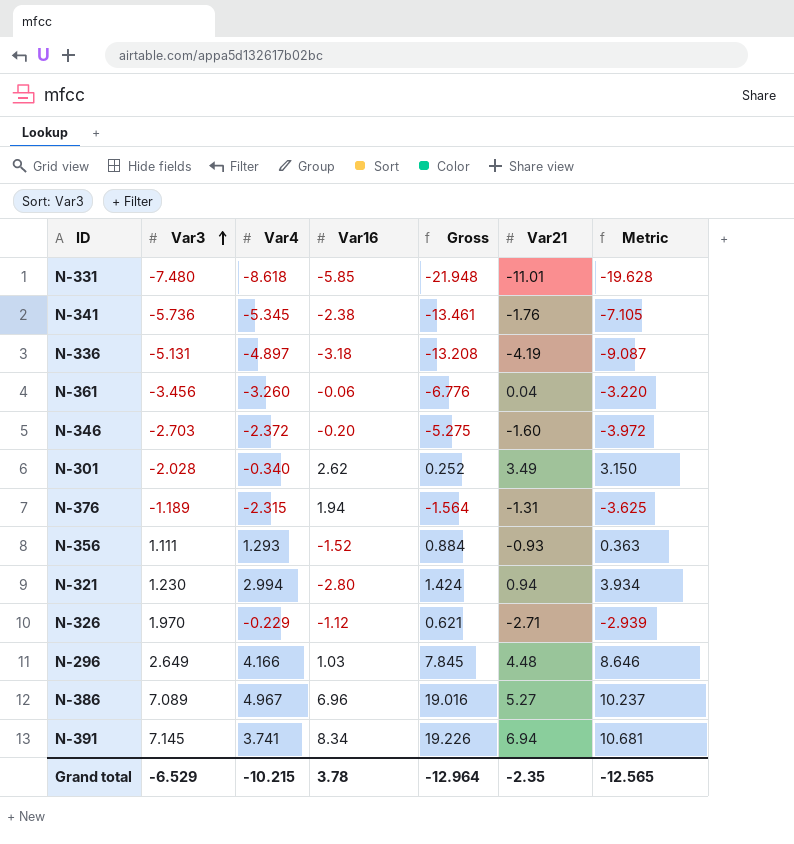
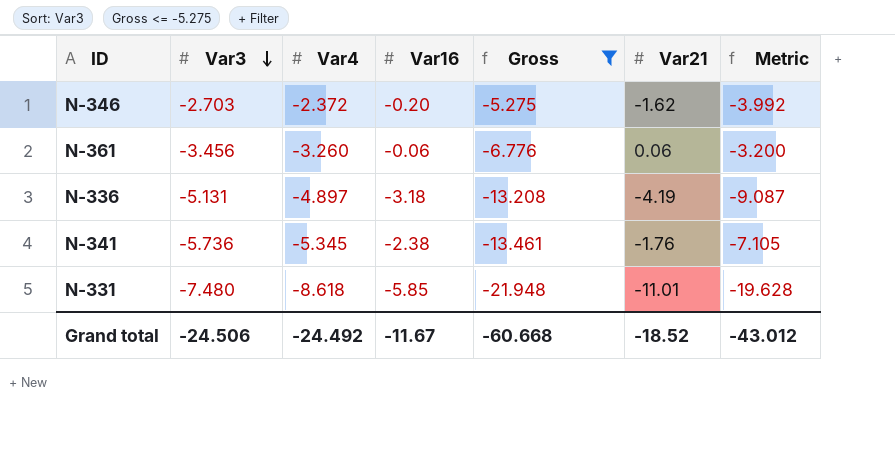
filter: none -> Gross <= -5.275
row order: Var3 ascending -> Var3 descending
N-346 | Var21: -1.60 -> -1.62
N-346 | Metric: -3.972 -> -3.992
N-361 | Var21: 0.04 -> 0.06
N-361 | Metric: -3.220 -> -3.200
Grand total | Var3: -6.529 -> -24.506
Grand total | Var4: -10.215 -> -24.492
Grand total | Var16: 3.78 -> -11.67
Grand total | Gross: -12.964 -> -60.668
Grand total | Var21: -2.35 -> -18.52
Grand total | Metric: -12.565 -> -43.012

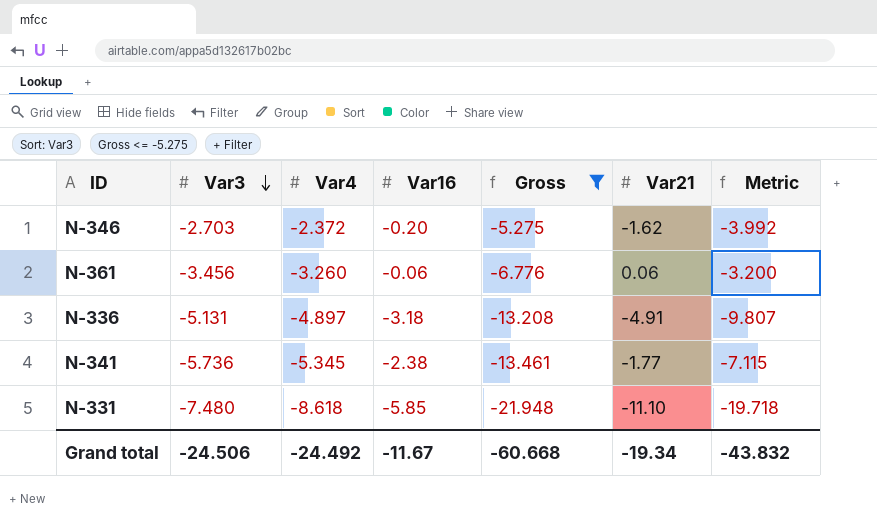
N-336 | Var21: -4.19 -> -4.91
N-336 | Metric: -9.087 -> -9.807
N-341 | Var21: -1.76 -> -1.77
N-341 | Metric: -7.105 -> -7.115
N-331 | Var21: -11.01 -> -11.10
N-331 | Metric: -19.628 -> -19.718
Grand total | Var21: -18.52 -> -19.34
Grand total | Metric: -43.012 -> -43.832

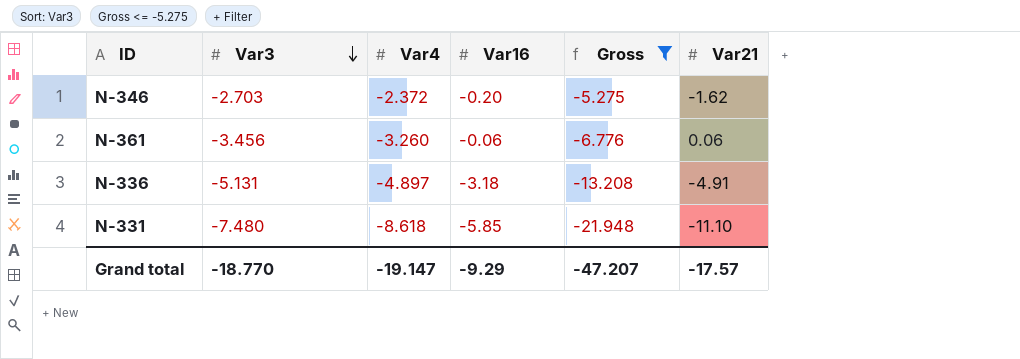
column Metric | formula: [Var4] + [Var21] -> none
row N-341: -5.736 | -5.345 | -2.38 | -13.461 | -1.77 | -7.115 -> none
Grand total | Var3: -24.506 -> -18.770
Grand total | Var4: -24.492 -> -19.147
Grand total | Var16: -11.67 -> -9.29
Grand total | Gross: -60.668 -> -47.207
Grand total | Var21: -19.34 -> -17.57

